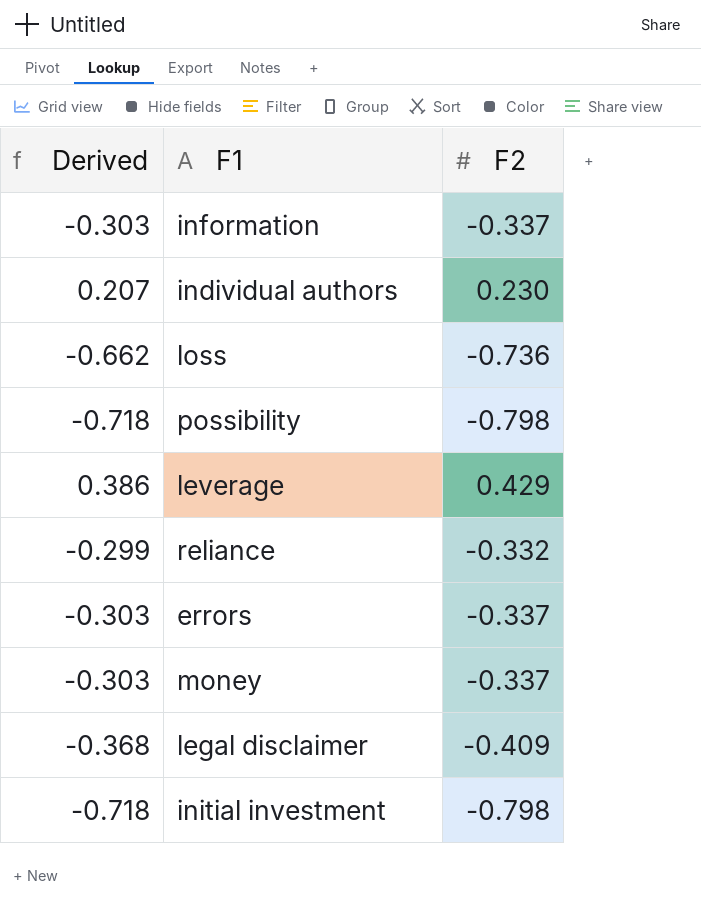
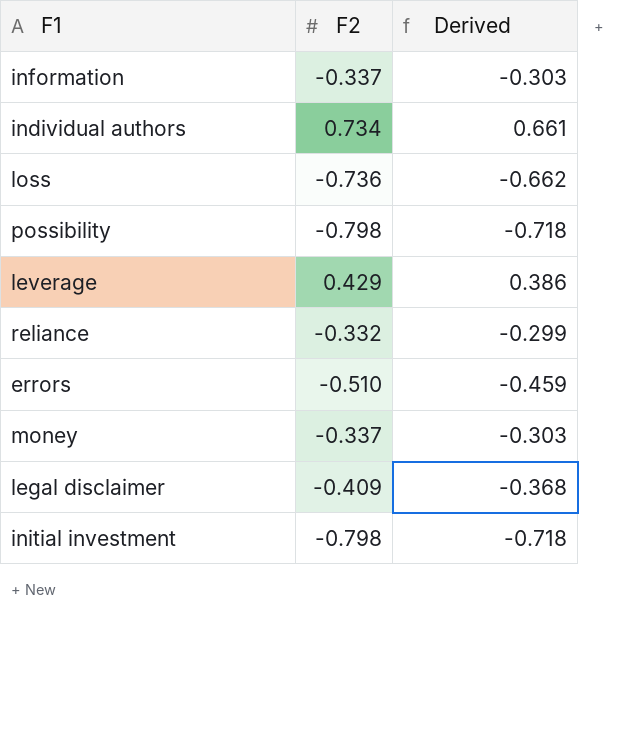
column Derived | position: 1 -> 3
individual authors | F2: 0.230 -> 0.734
individual authors | Derived: 0.207 -> 0.661
errors | F2: -0.337 -> -0.510
errors | Derived: -0.303 -> -0.459

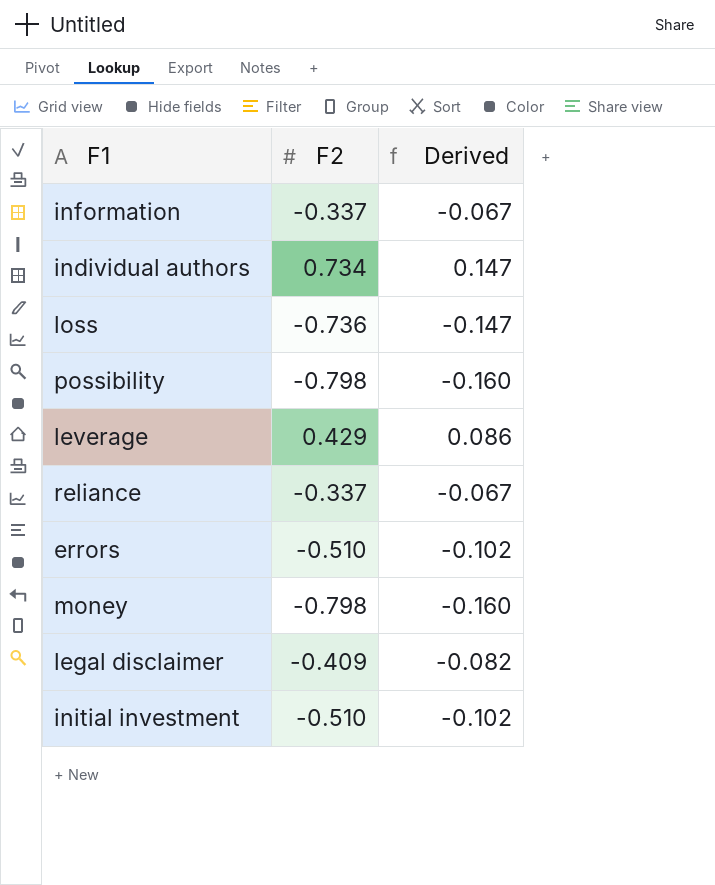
column Derived | formula: [F2] * 0.9 -> [F2] * 0.2
reliance | F2: -0.332 -> -0.337
money | F2: -0.337 -> -0.798
initial investment | F2: -0.798 -> -0.510

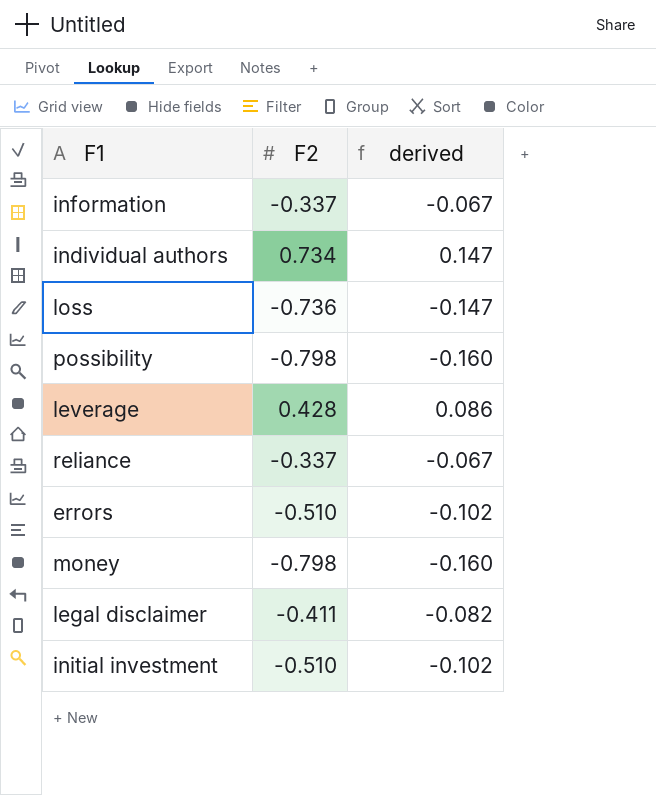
column name: Derived -> derived
leverage | F2: 0.429 -> 0.428
legal disclaimer | F2: -0.409 -> -0.411

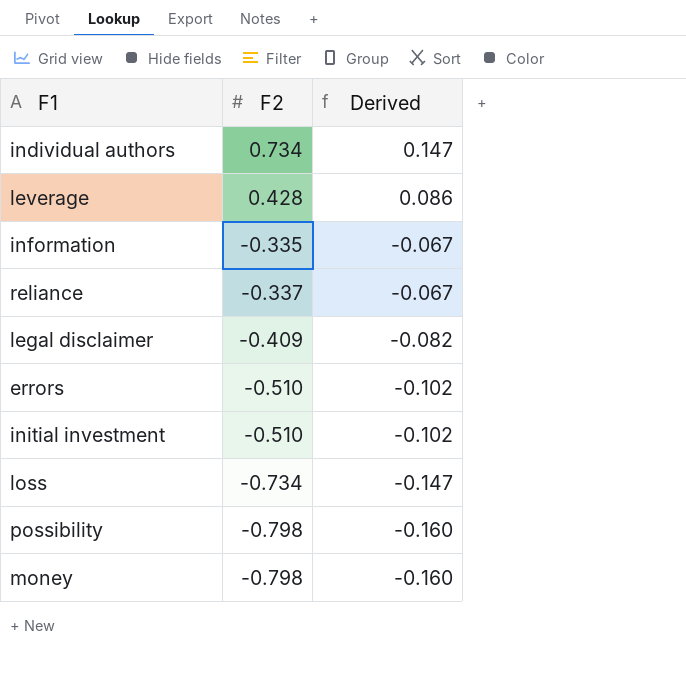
row order: none -> F2 descending
column name: derived -> Derived
information | F2: -0.337 -> -0.335
legal disclaimer | F2: -0.411 -> -0.409
loss | F2: -0.736 -> -0.734

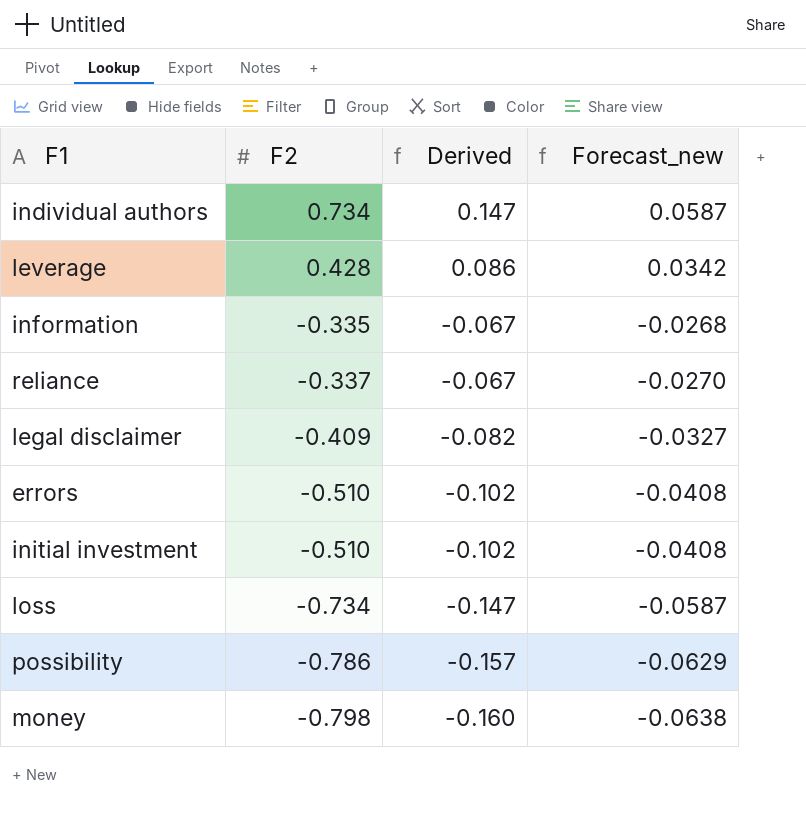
column Forecast_new | formula: none -> [F2] * 0.08
possibility | F2: -0.798 -> -0.786
possibility | Derived: -0.160 -> -0.157

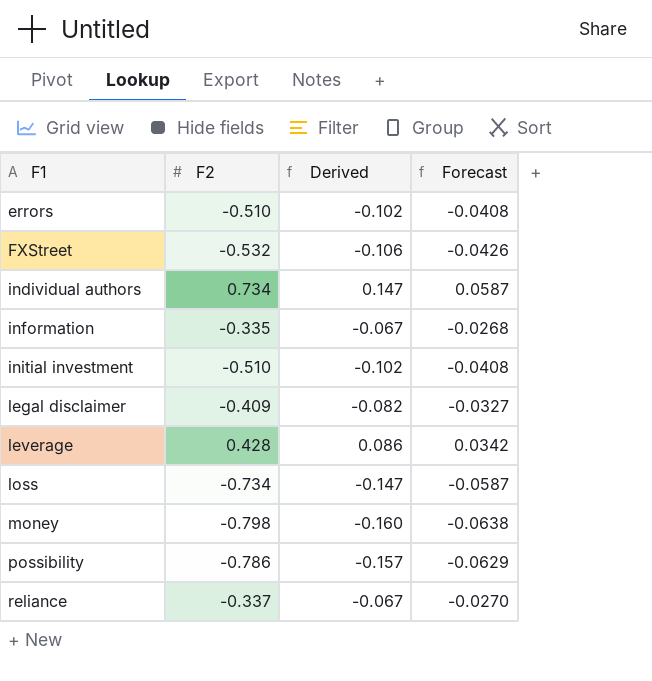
row order: F2 descending -> F1 ascending
column name: Forecast_new -> Forecast
row FXStreet: none -> -0.532 | -0.106 | -0.0426

